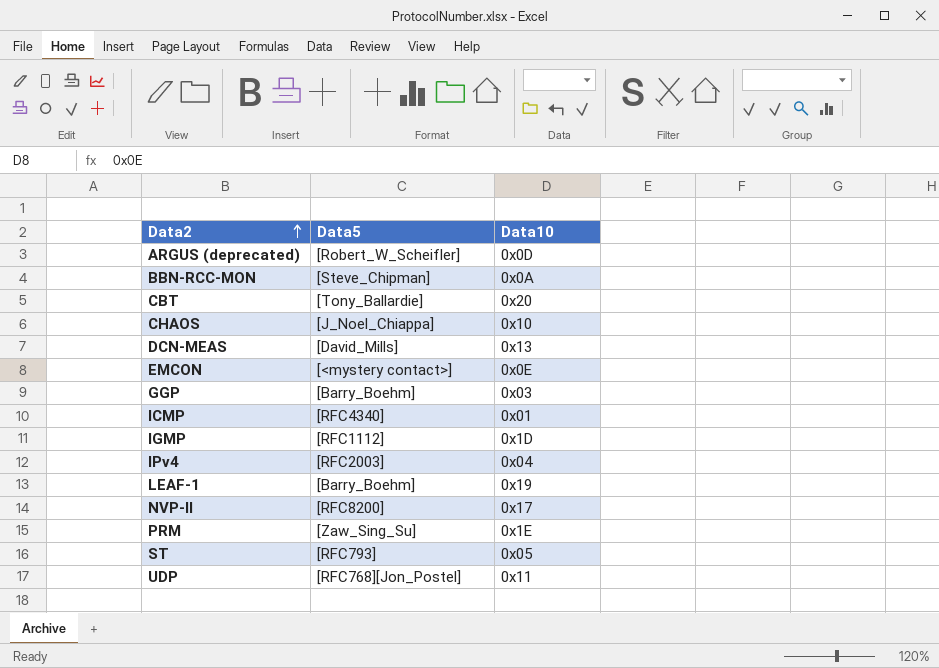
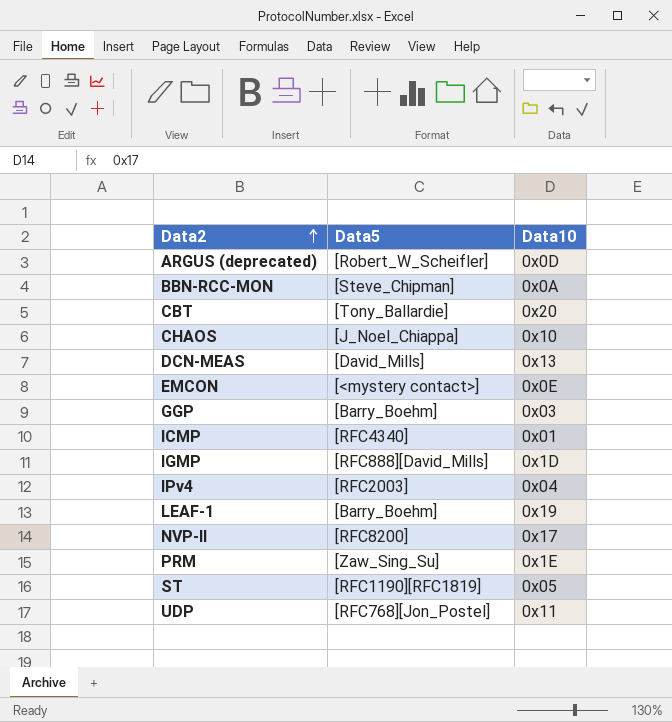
IGMP | Data5: [RFC1112] -> [RFC888][David_Mills]
ST | Data5: [RFC793] -> [RFC1190][RFC1819]

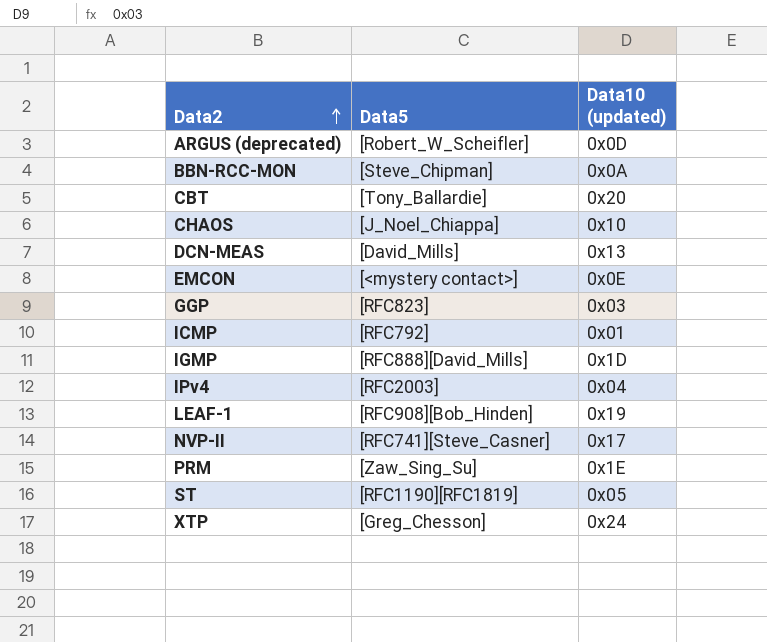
column name: Data10 -> Data10 (updated)
row UDP: [RFC768][Jon_Postel] | 0x11 -> none
GGP | Data5: [Barry_Boehm] -> [RFC823]
ICMP | Data5: [RFC4340] -> [RFC792]
LEAF-1 | Data5: [Barry_Boehm] -> [RFC908][Bob_Hinden]
NVP-II | Data5: [RFC8200] -> [RFC741][Steve_Casner]
row XTP: none -> [Greg_Chesson] | 0x24

